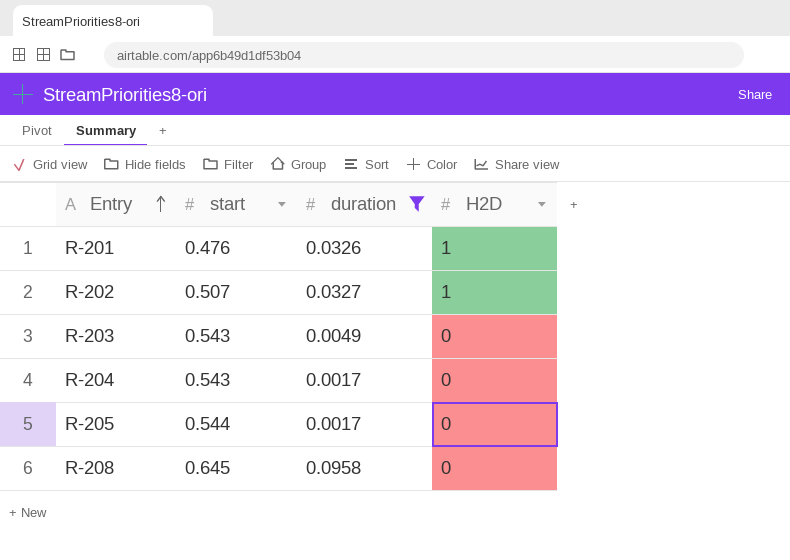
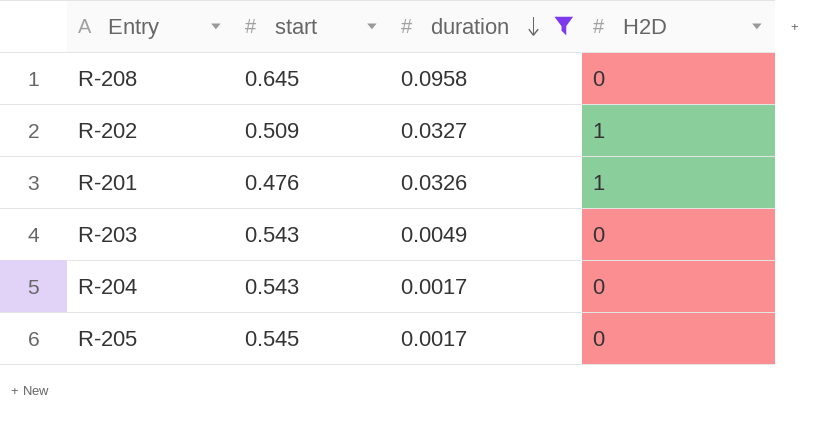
row order: Entry ascending -> duration descending
R-202 | start: 0.507 -> 0.509
R-205 | start: 0.544 -> 0.545

